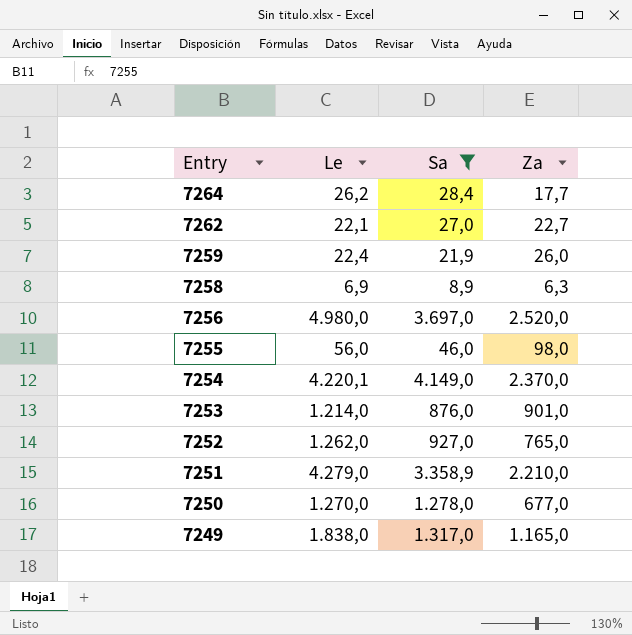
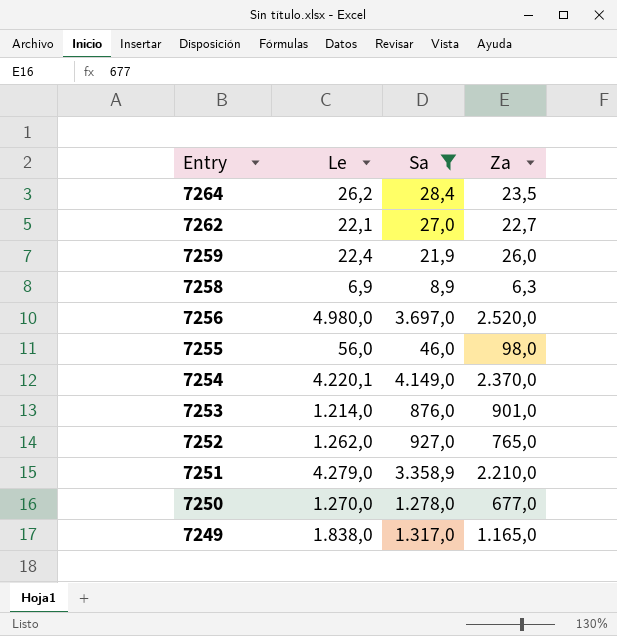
7264 | Za: 17,7 -> 23,5

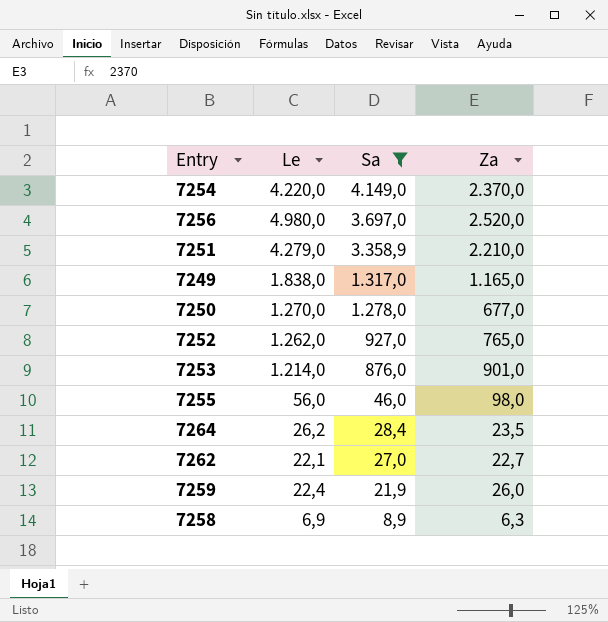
row order: Entry descending -> Sa descending
7254 | Le: 4.220,1 -> 4.220,0

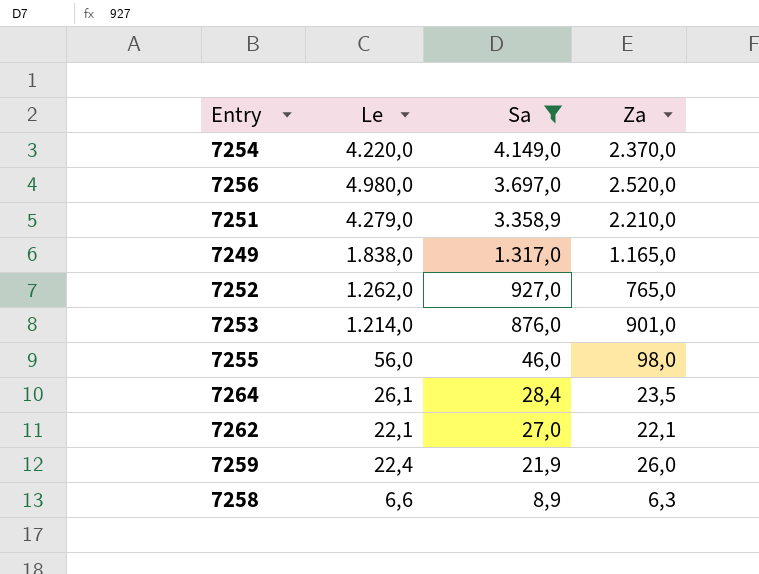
row 7250: 1.270,0 | 1.278,0 | 677,0 -> none
7264 | Le: 26,2 -> 26,1
7262 | Za: 22,7 -> 22,1
7258 | Le: 6,9 -> 6,6

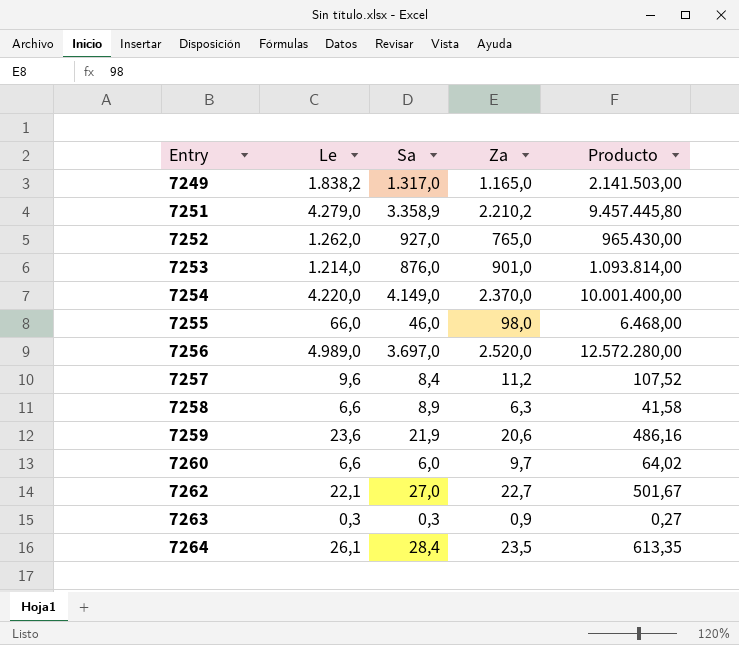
filter: Sa >= 8,9 -> none
row order: Sa descending -> Entry ascending
column Producto | formula: none -> [Le] * [Za]
7249 | Le: 1.838,0 -> 1.838,2
7251 | Za: 2.210,0 -> 2.210,2
7255 | Le: 56,0 -> 66,0
7256 | Le: 4.980,0 -> 4.989,0
7259 | Le: 22,4 -> 23,6
7259 | Za: 26,0 -> 20,6
7262 | Za: 22,1 -> 22,7

